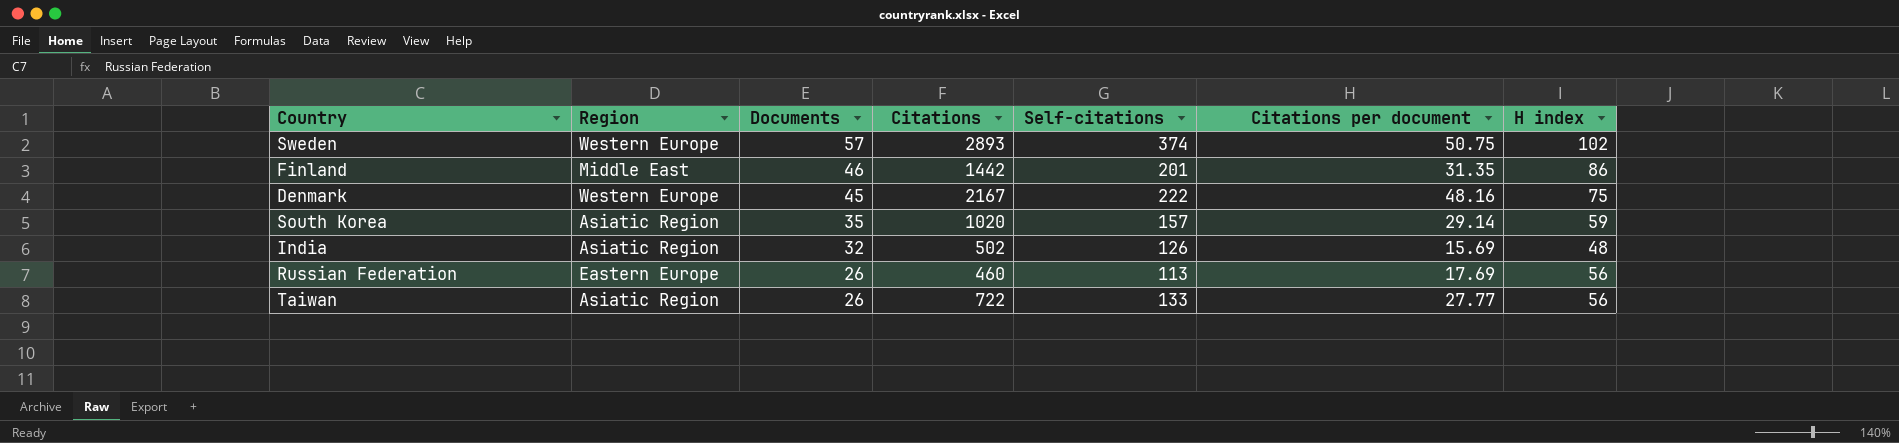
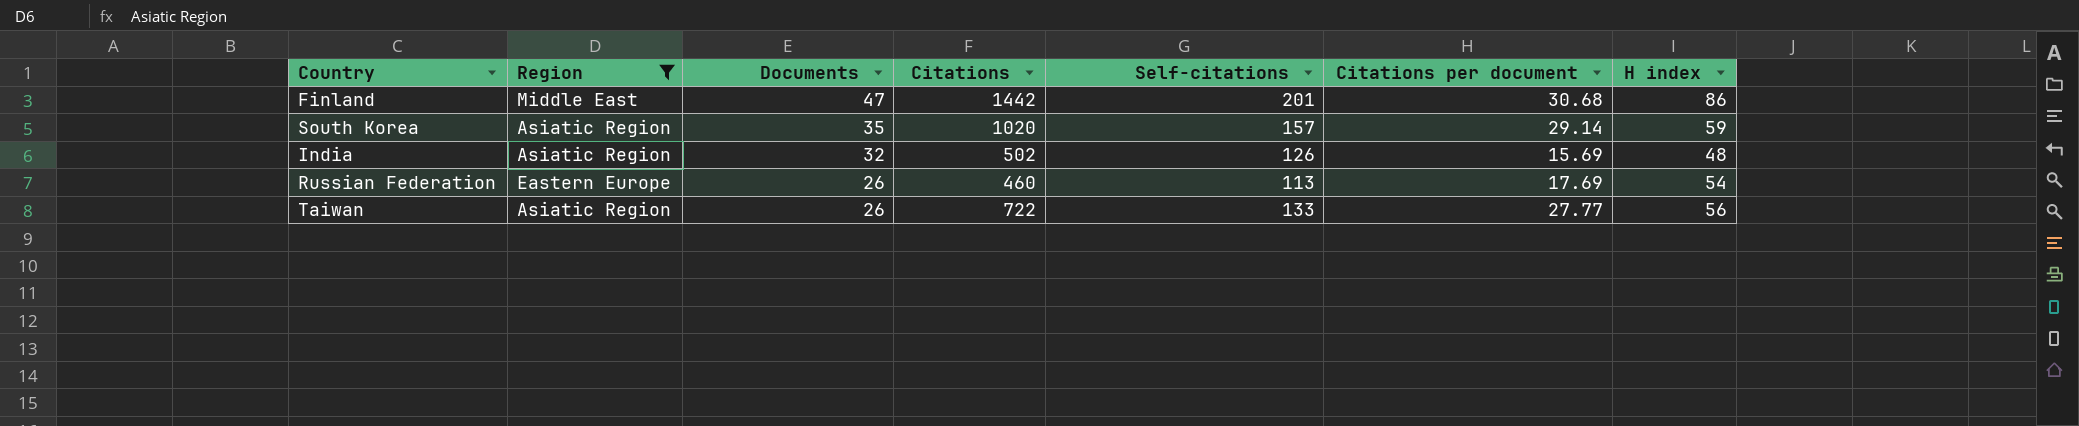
filter: none -> Region != Western Europe
Finland | Documents: 46 -> 47
Finland | Citations per document: 31.35 -> 30.68
Russian Federation | H index: 56 -> 54

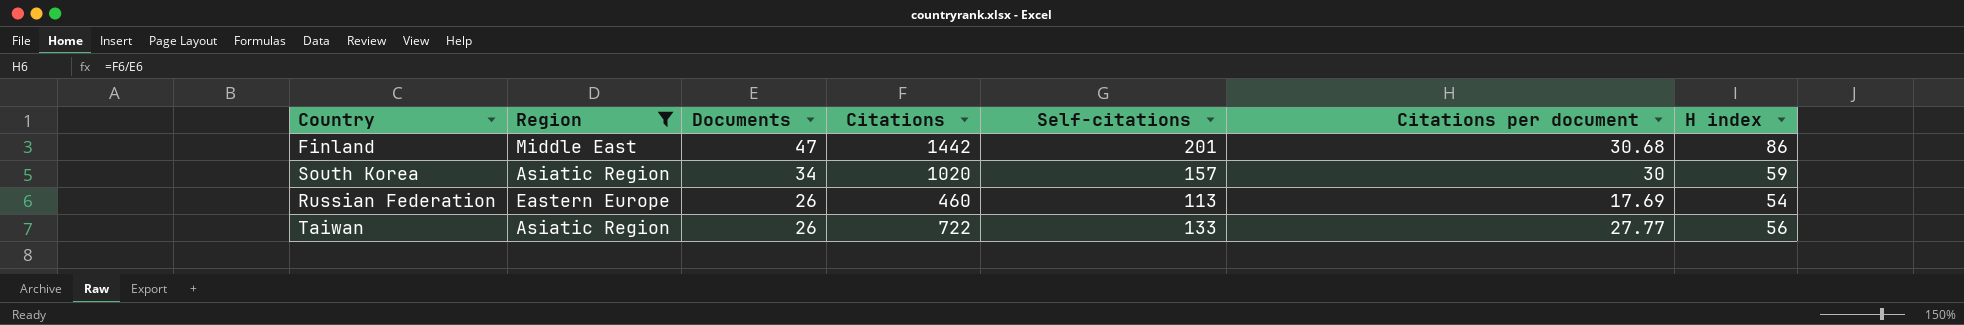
row India: Asiatic Region | 32 | 502 | 126 | 15.69 | 48 -> none
South Korea | Documents: 35 -> 34
South Korea | Citations per document: 29.14 -> 30

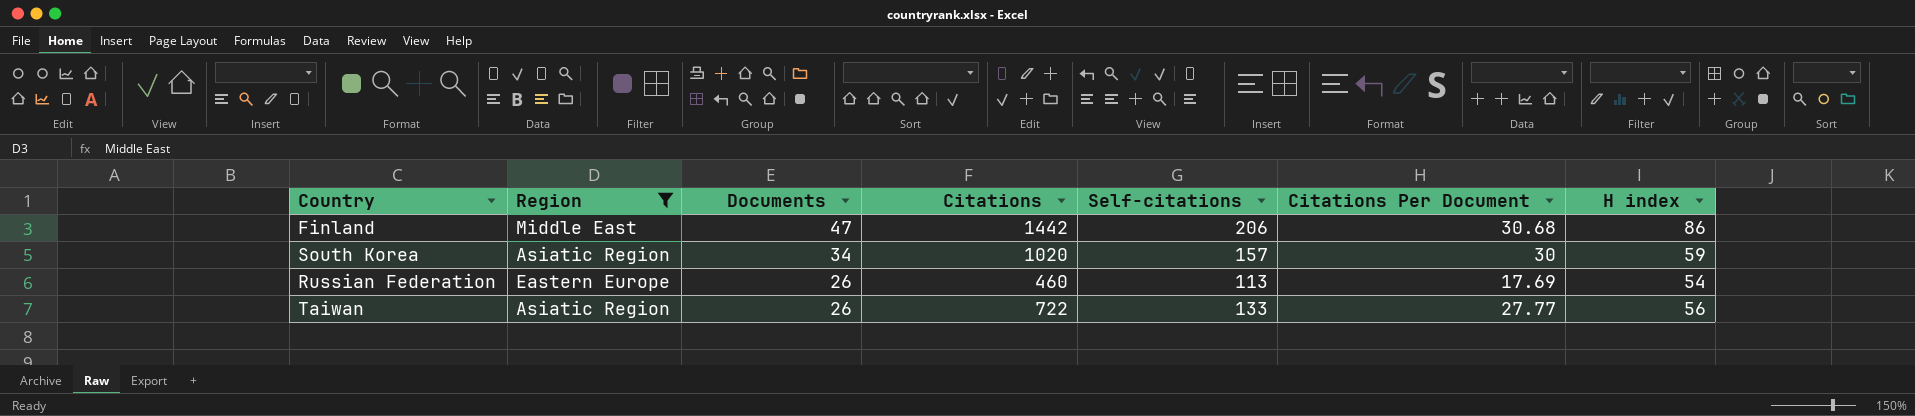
column name: Citations per document -> Citations Per Document
Finland | Self-citations: 201 -> 206

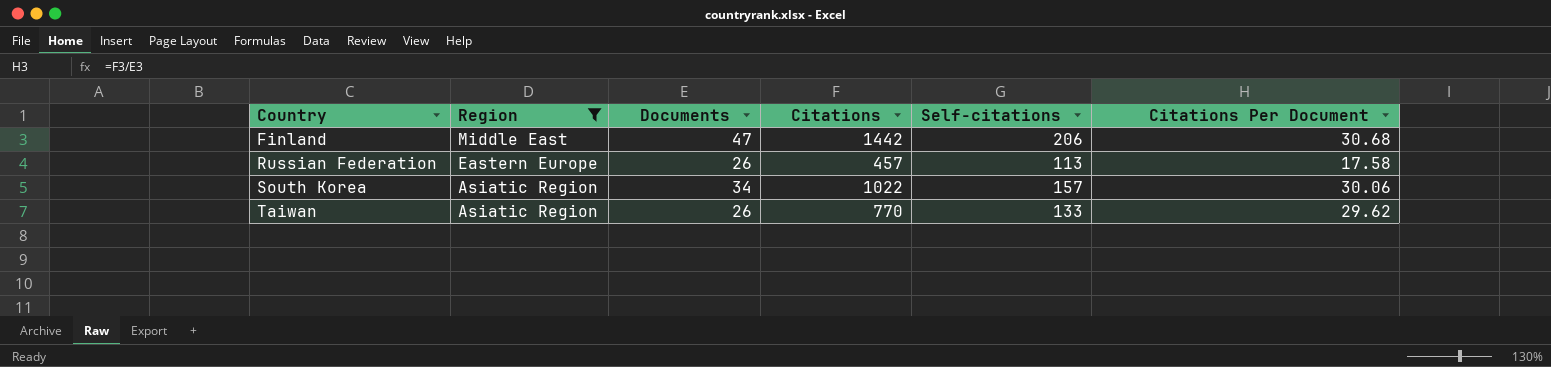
row order: Documents descending -> Country ascending
column H index | position: 7 -> none
Russian Federation | Citations: 460 -> 457
Russian Federation | Citations Per Document: 17.69 -> 17.58
South Korea | Citations: 1020 -> 1022
South Korea | Citations Per Document: 30 -> 30.06
Taiwan | Citations: 722 -> 770
Taiwan | Citations Per Document: 27.77 -> 29.62

